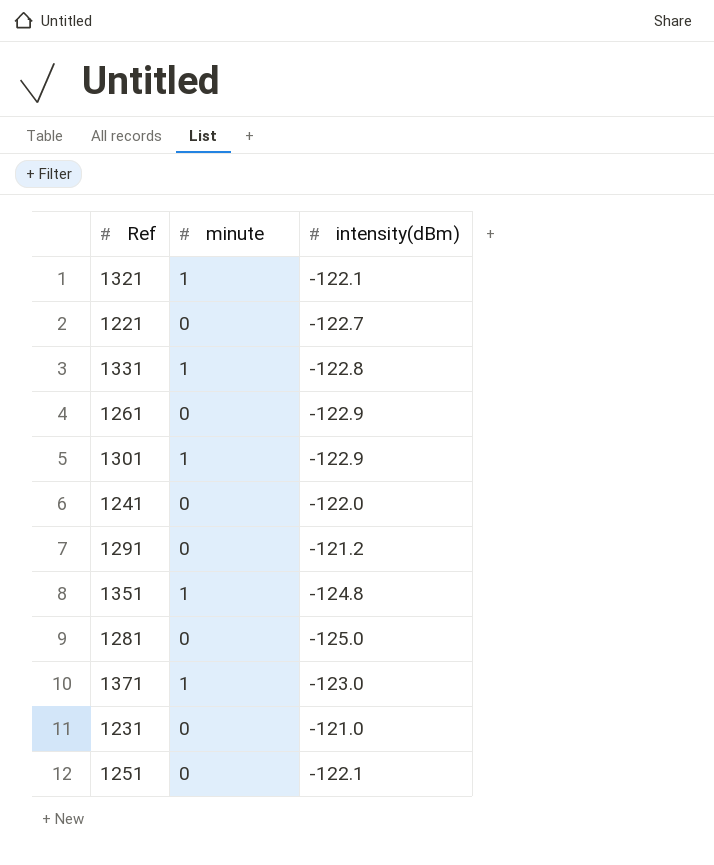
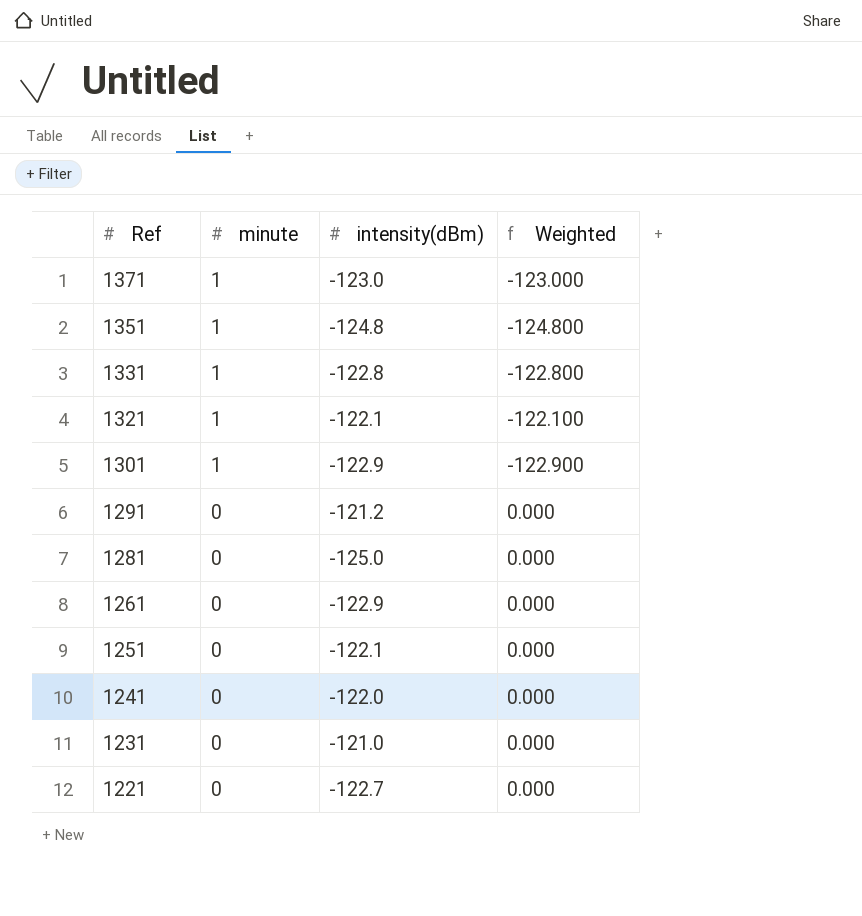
row order: none -> Ref descending
column Weighted | formula: none -> [minute] * [intensity(dBm)]

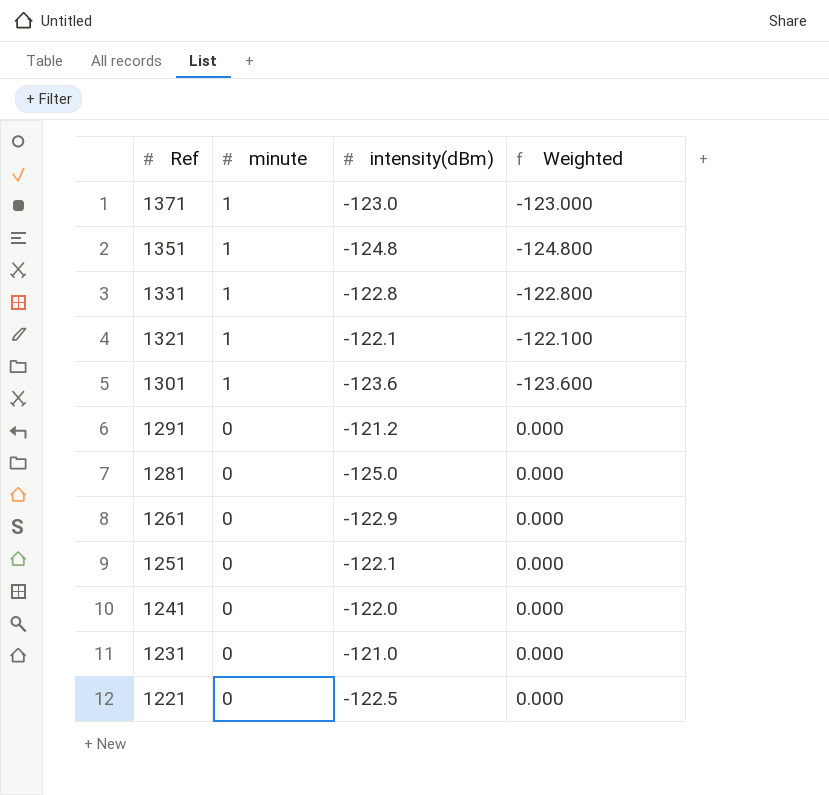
1301 | intensity(dBm): -122.9 -> -123.6
1301 | Weighted: -122.900 -> -123.600
1221 | intensity(dBm): -122.7 -> -122.5

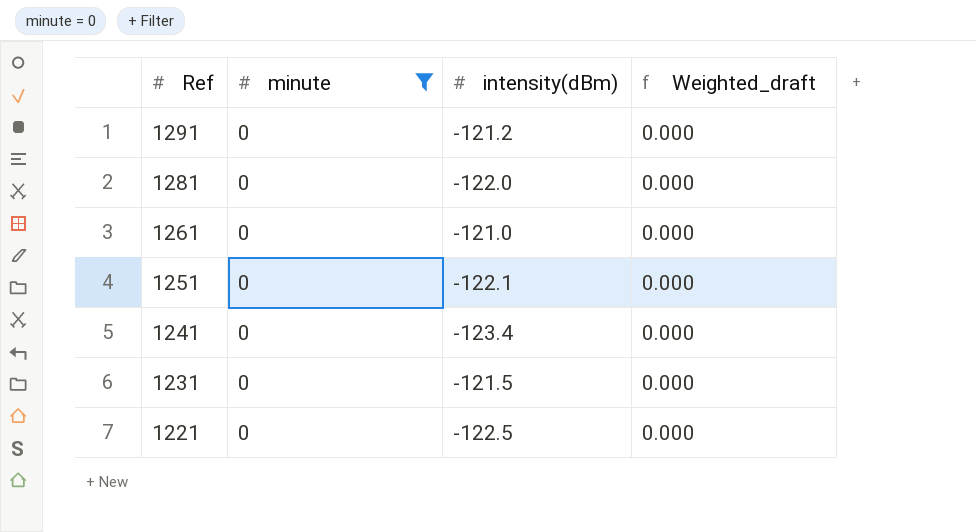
filter: none -> minute = 0
column name: Weighted -> Weighted_draft
1281 | intensity(dBm): -125.0 -> -122.0
1261 | intensity(dBm): -122.9 -> -121.0
1241 | intensity(dBm): -122.0 -> -123.4
1231 | intensity(dBm): -121.0 -> -121.5

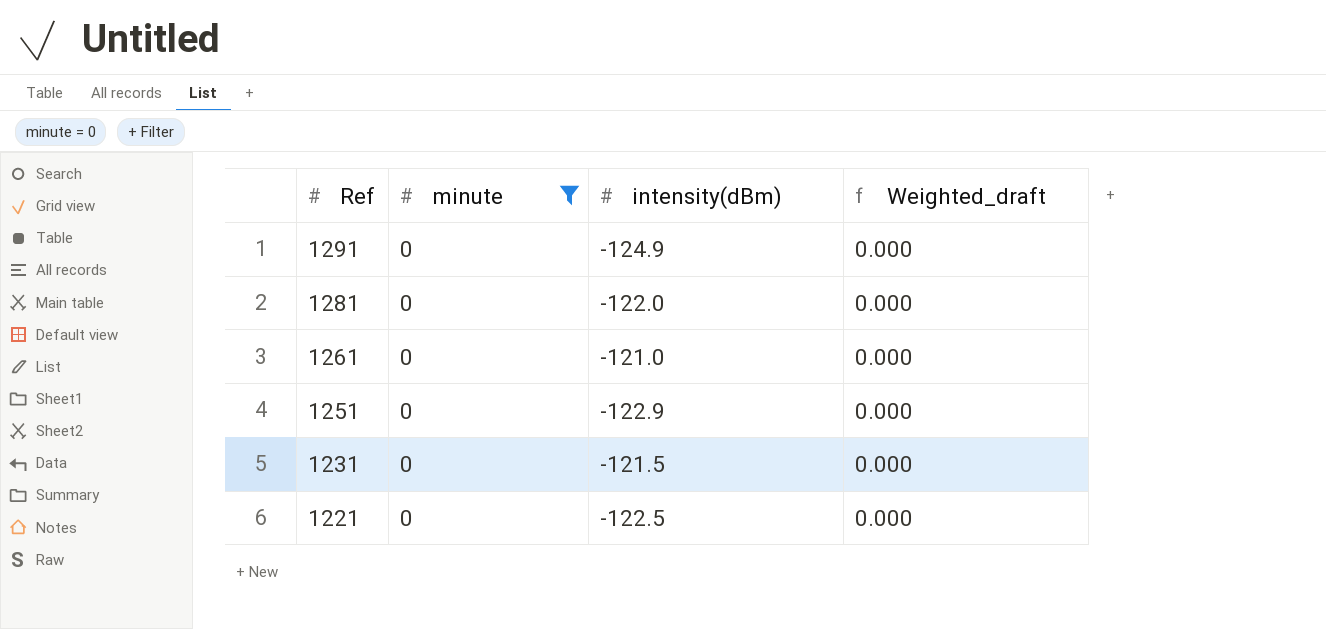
row 1241: 0 | -123.4 | 0.000 -> none
1291 | intensity(dBm): -121.2 -> -124.9
1251 | intensity(dBm): -122.1 -> -122.9

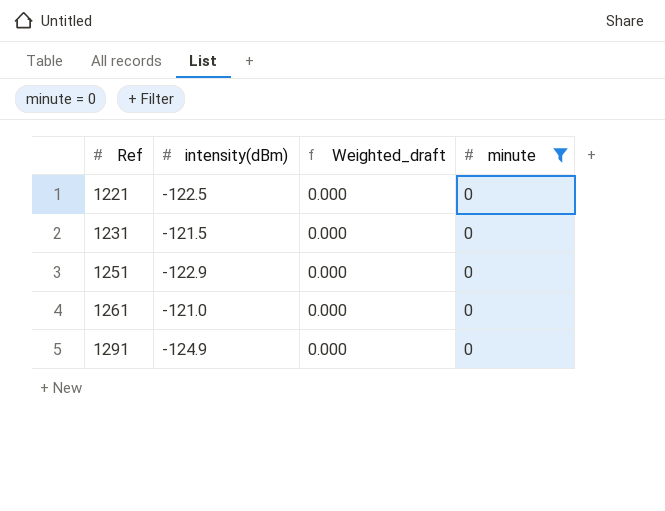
row order: Ref descending -> Ref ascending
column minute | position: 2 -> 4
row 1281: 0 | -122.0 | 0.000 -> none

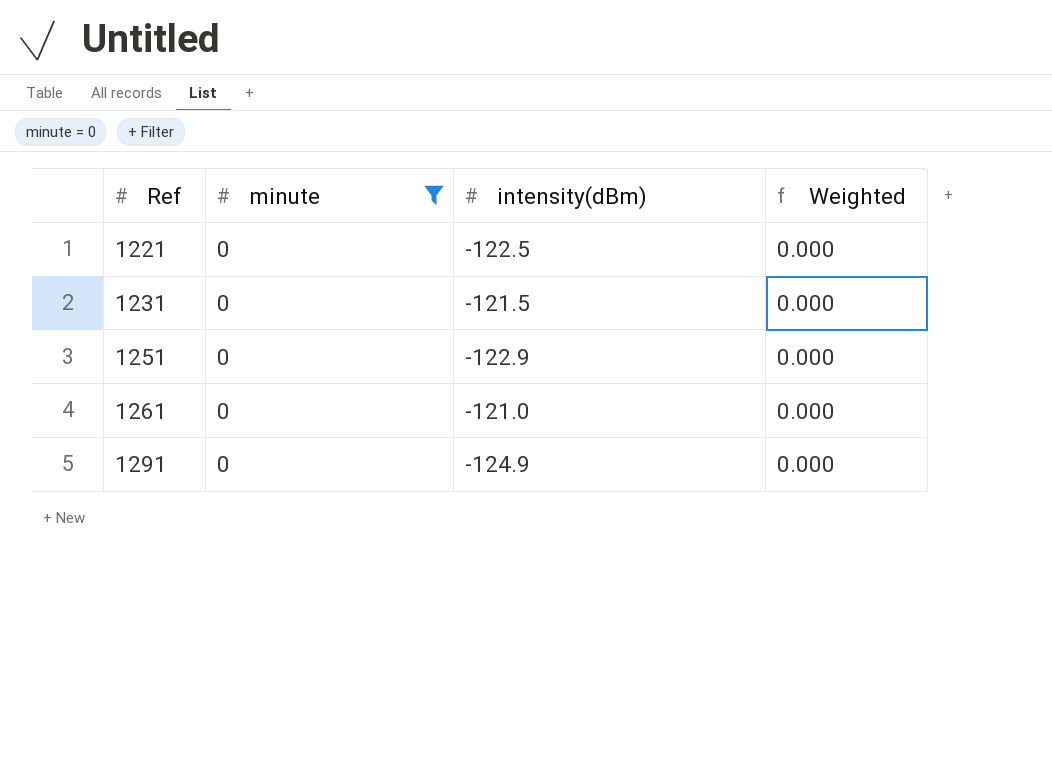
column minute | position: 4 -> 2
column name: Weighted_draft -> Weighted

